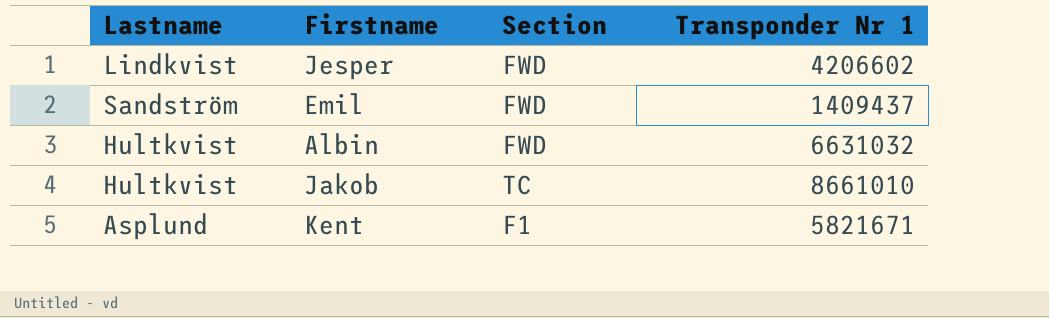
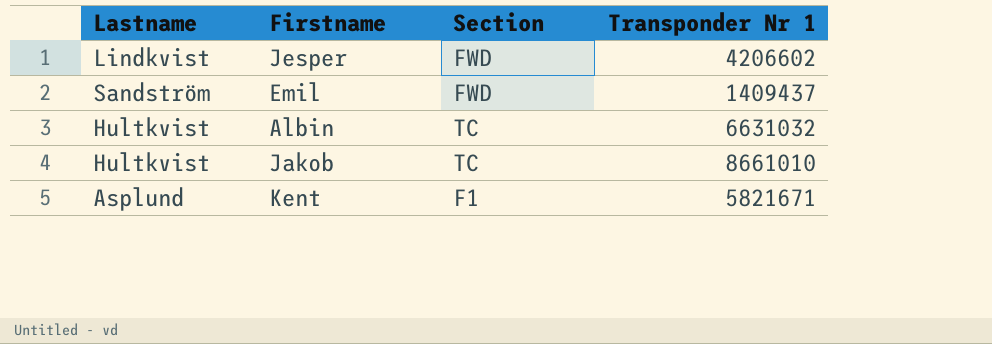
Albin | Section: FWD -> TC

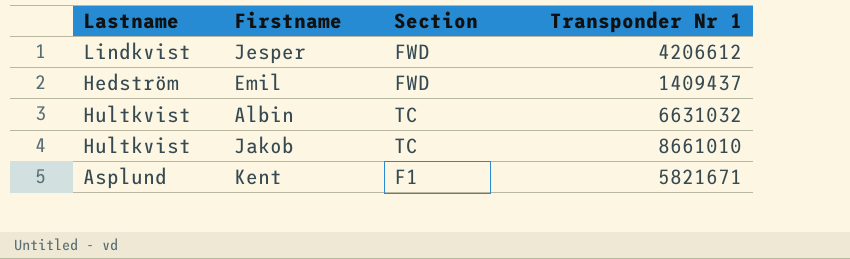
Jesper | Transponder Nr 1: 4206602 -> 4206612
Emil | Lastname: Sandström -> Hedström

